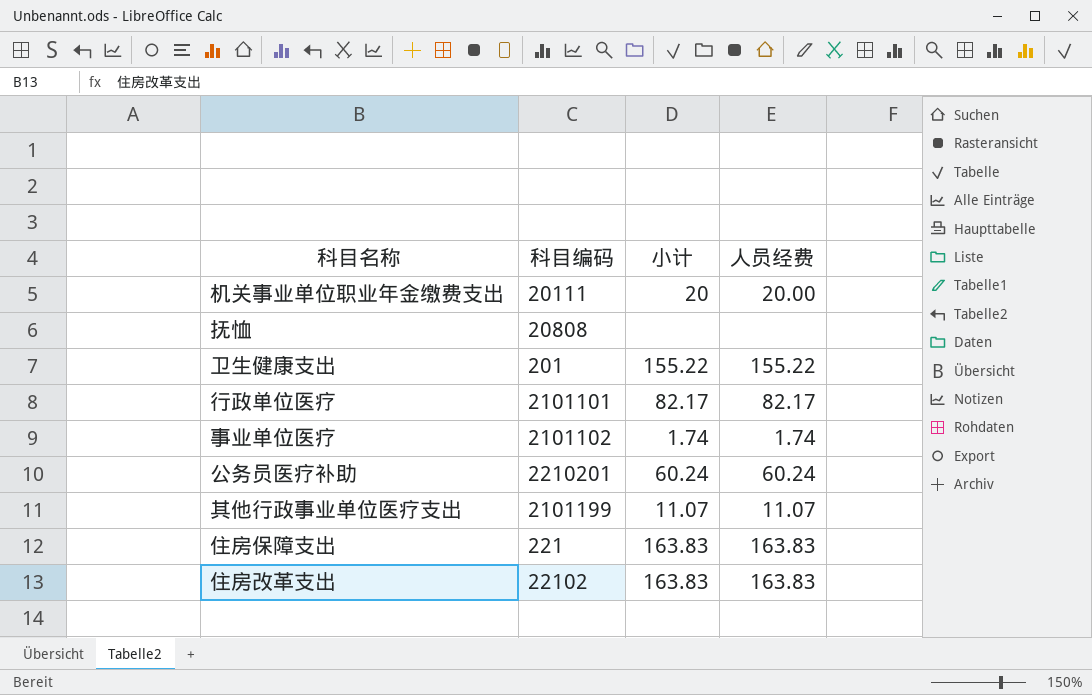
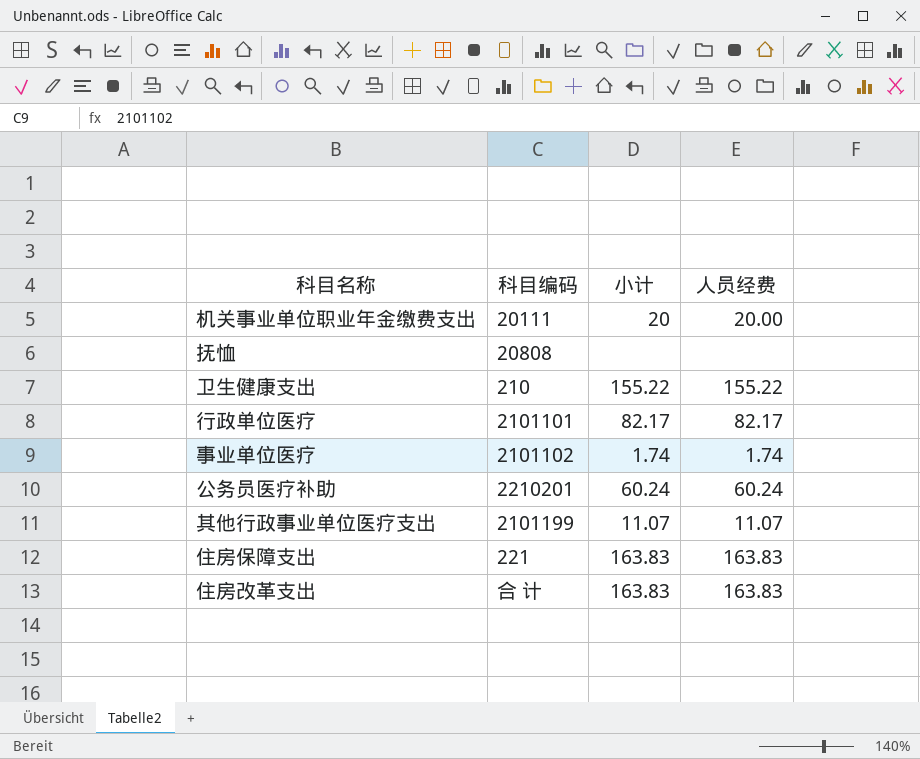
卫生健康支出 | 科目编码: 201 -> 210
住房改革支出 | 科目编码: 22102 -> 合 计

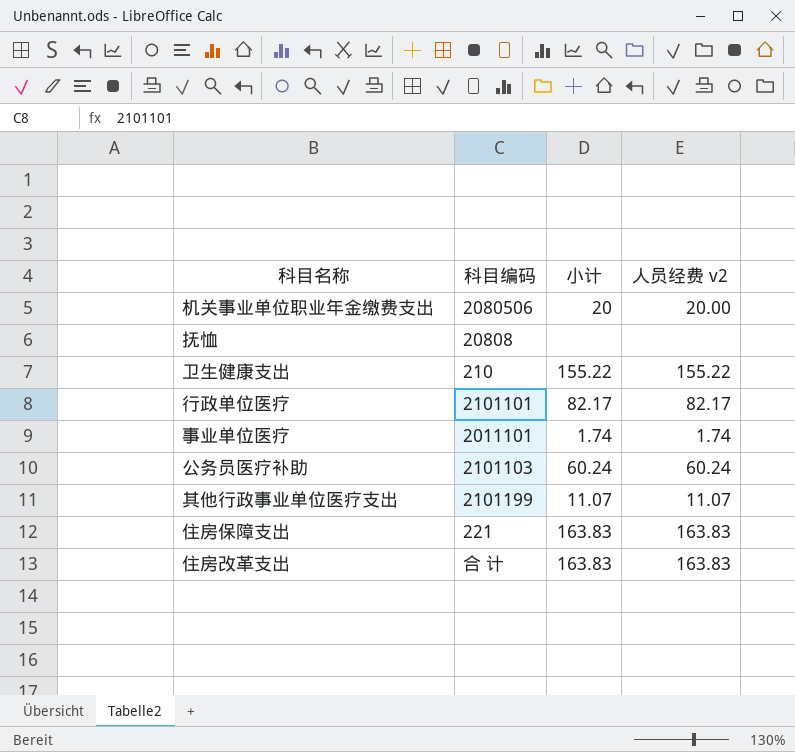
column name: 人员经费 -> 人员经费 v2
机关事业单位职业年金缴费支出 | 科目编码: 20111 -> 2080506
事业单位医疗 | 科目编码: 2101102 -> 2011101
公务员医疗补助 | 科目编码: 2210201 -> 2101103

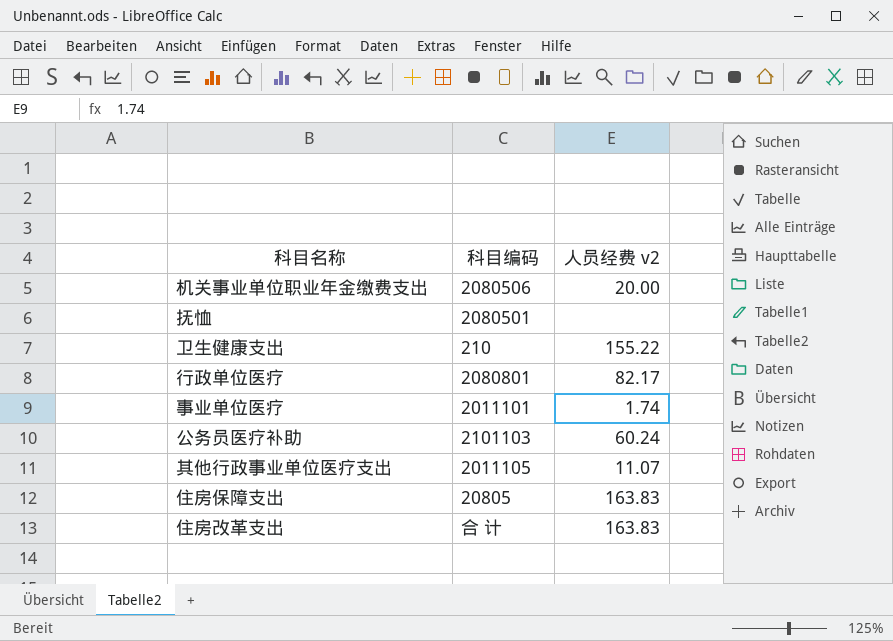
column 小计 | position: 3 -> none
抚恤 | 科目编码: 20808 -> 2080501
行政单位医疗 | 科目编码: 2101101 -> 2080801
其他行政事业单位医疗支出 | 科目编码: 2101199 -> 2011105
住房保障支出 | 科目编码: 221 -> 20805

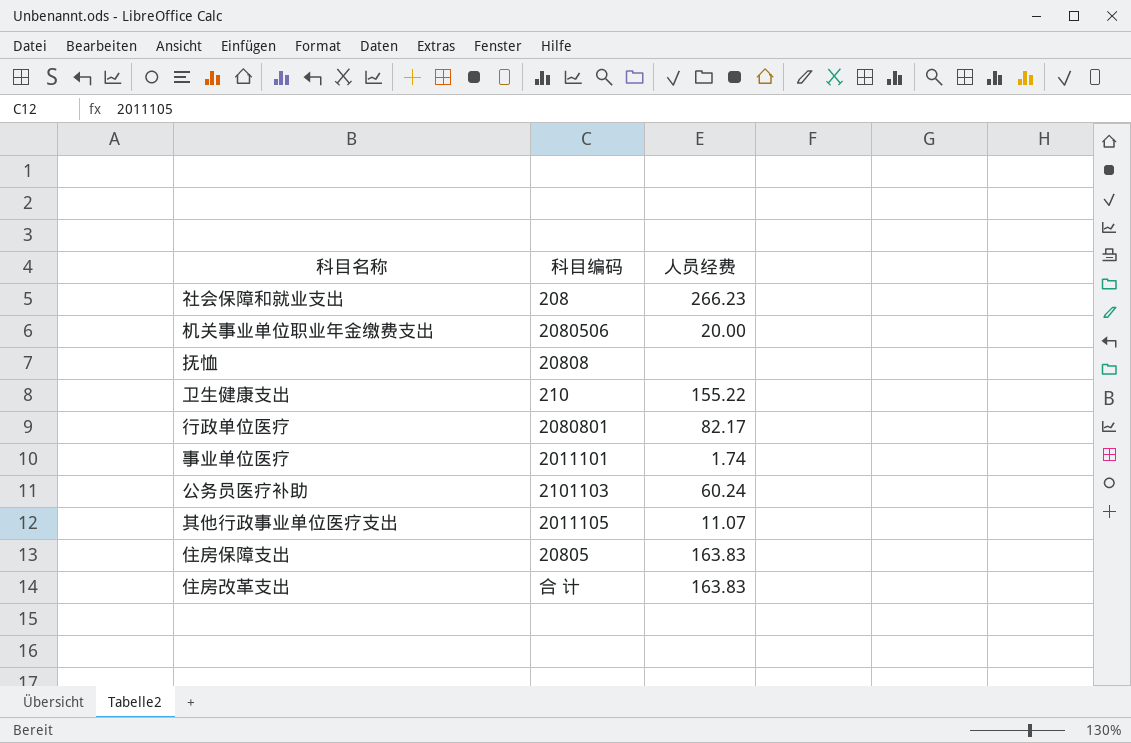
column name: 人员经费 v2 -> 人员经费
row 社会保障和就业支出: none -> 208 | 266.23
抚恤 | 科目编码: 2080501 -> 20808

